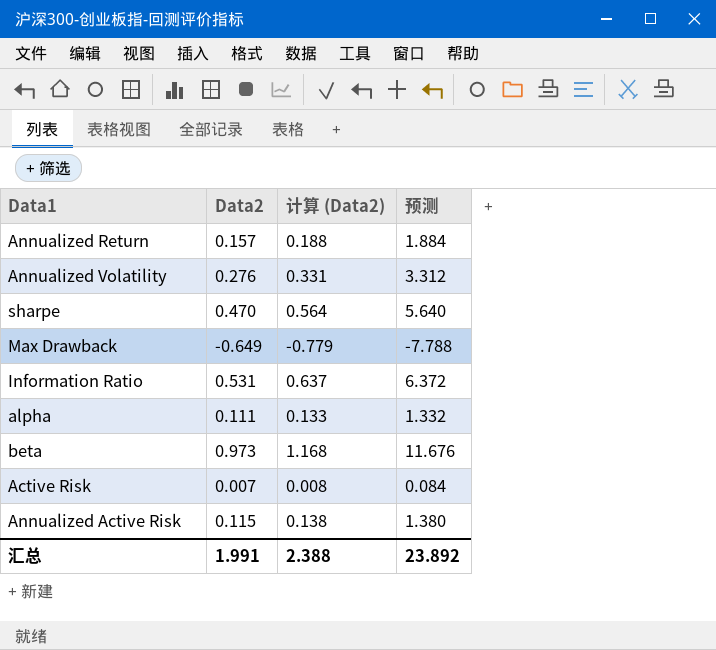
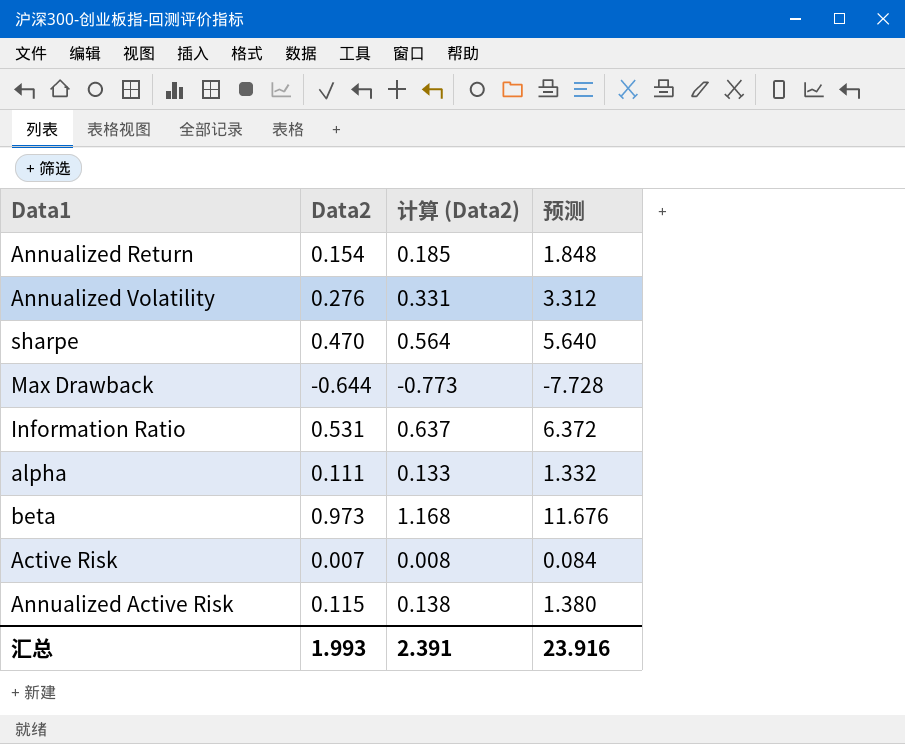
Annualized Return | Data2: 0.157 -> 0.154
Annualized Return | 计算 (Data2): 0.188 -> 0.185
Annualized Return | 预测: 1.884 -> 1.848
Max Drawback | Data2: -0.649 -> -0.644
Max Drawback | 计算 (Data2): -0.779 -> -0.773
Max Drawback | 预测: -7.788 -> -7.728
汇总 | Data2: 1.991 -> 1.993
汇总 | 计算 (Data2): 2.388 -> 2.391
汇总 | 预测: 23.892 -> 23.916

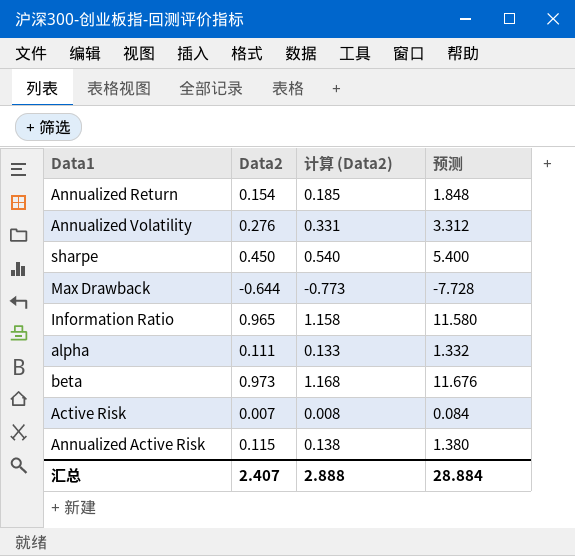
sharpe | Data2: 0.470 -> 0.450
sharpe | 计算 (Data2): 0.564 -> 0.540
sharpe | 预测: 5.640 -> 5.400
Information Ratio | Data2: 0.531 -> 0.965
Information Ratio | 计算 (Data2): 0.637 -> 1.158
Information Ratio | 预测: 6.372 -> 11.580
汇总 | Data2: 1.993 -> 2.407
汇总 | 计算 (Data2): 2.391 -> 2.888
汇总 | 预测: 23.916 -> 28.884

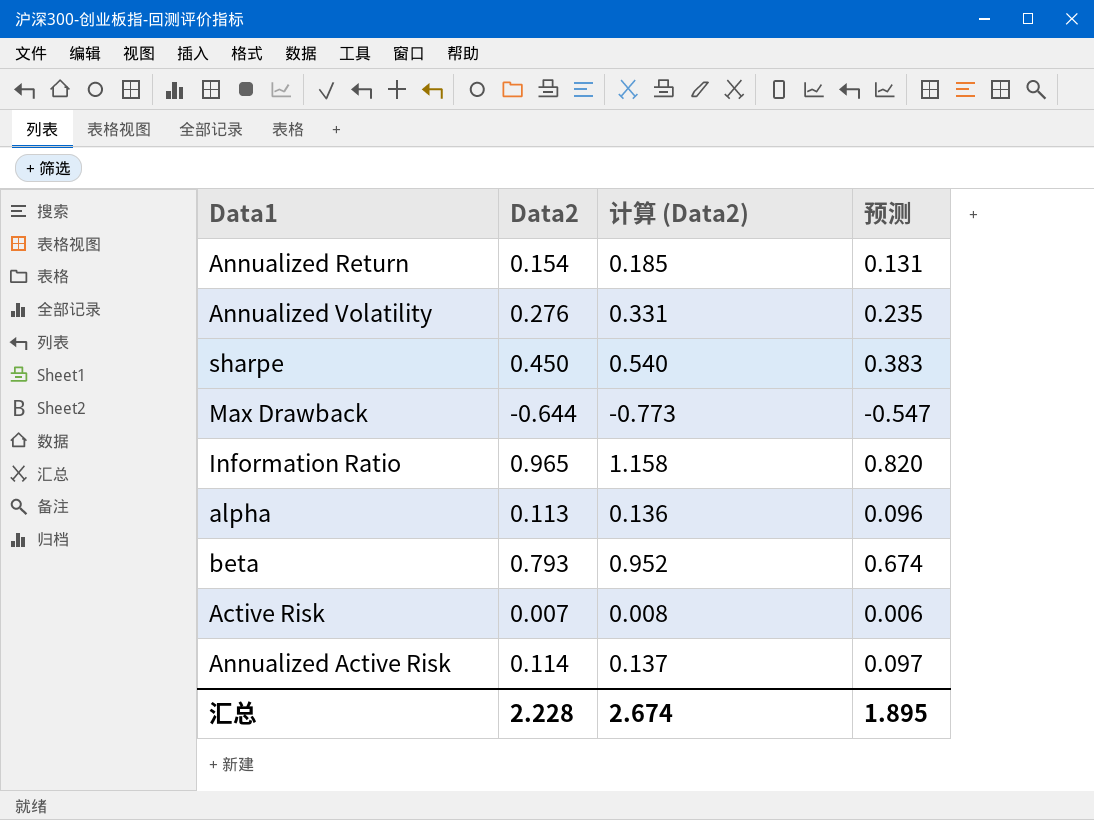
column 预测 | formula: [Data2] * 12 -> [Data2] * 0.85
alpha | Data2: 0.111 -> 0.113
alpha | 计算 (Data2): 0.133 -> 0.136
beta | Data2: 0.973 -> 0.793
beta | 计算 (Data2): 1.168 -> 0.952
Annualized Active Risk | Data2: 0.115 -> 0.114
Annualized Active Risk | 计算 (Data2): 0.138 -> 0.137
汇总 | Data2: 2.407 -> 2.228
汇总 | 计算 (Data2): 2.888 -> 2.674
汇总 | 预测: 28.884 -> 1.895

